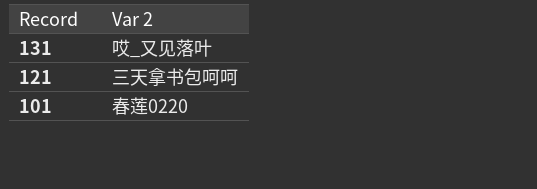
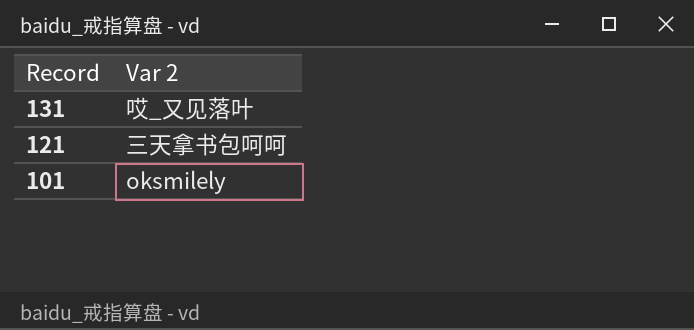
101 | Var 2: 春莲0220 -> oksmilely

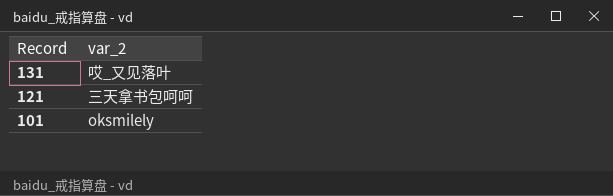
column name: Var 2 -> var_2

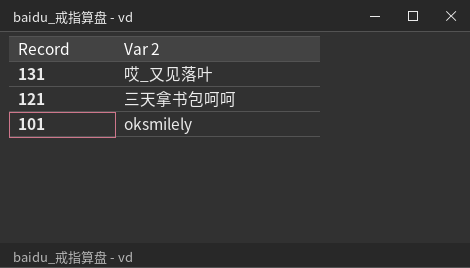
column name: var_2 -> Var 2

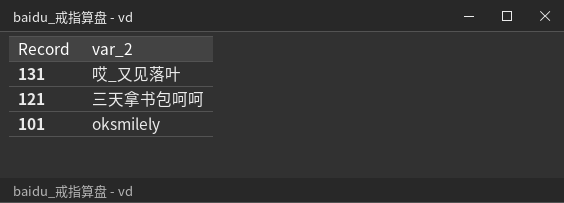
column name: Var 2 -> var_2

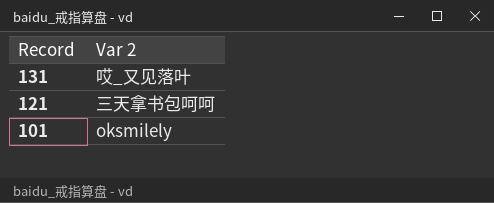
column name: var_2 -> Var 2

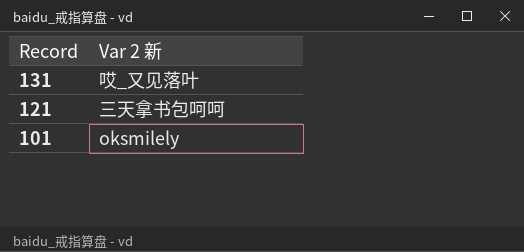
column name: Var 2 -> Var 2 新

